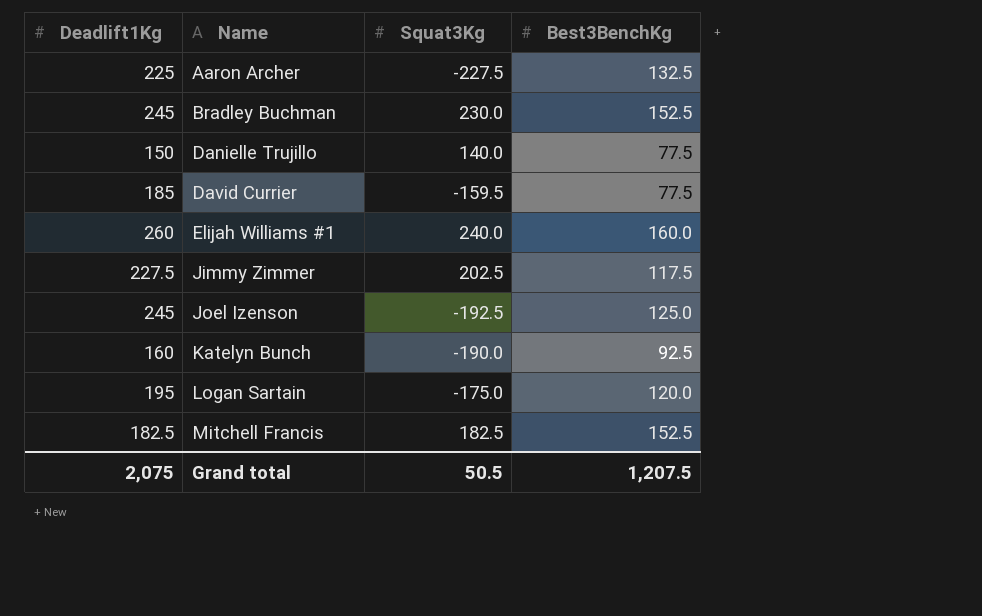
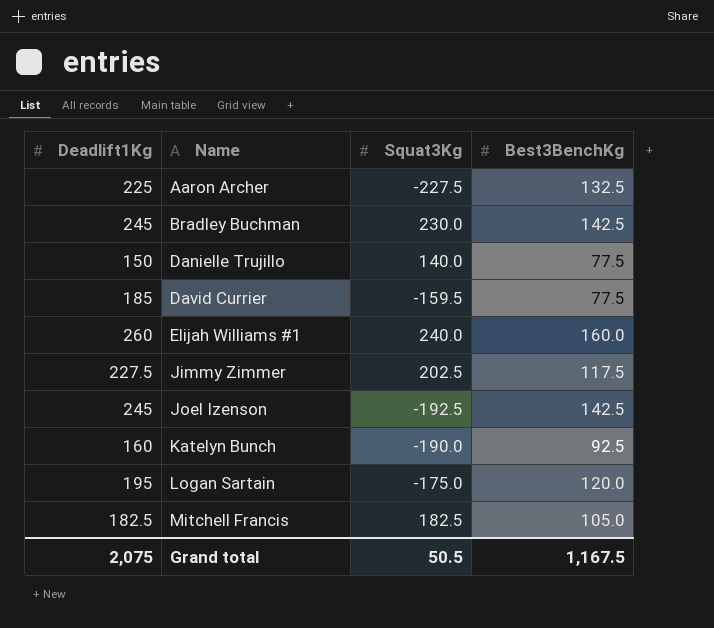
Bradley Buchman | Best3BenchKg: 152.5 -> 142.5
Joel Izenson | Best3BenchKg: 125.0 -> 142.5
Mitchell Francis | Best3BenchKg: 152.5 -> 105.0
Grand total | Best3BenchKg: 1,207.5 -> 1,167.5

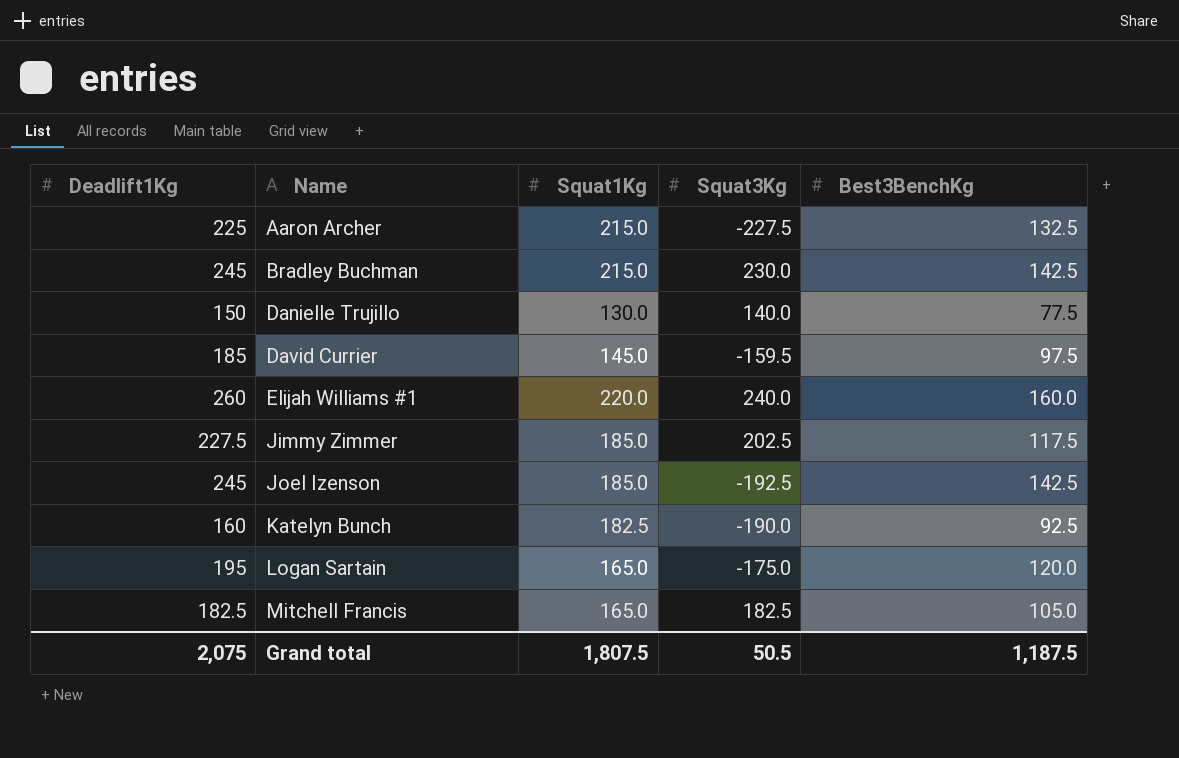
column Squat1Kg | position: none -> 3
David Currier | Best3BenchKg: 77.5 -> 97.5
Grand total | Best3BenchKg: 1,167.5 -> 1,187.5

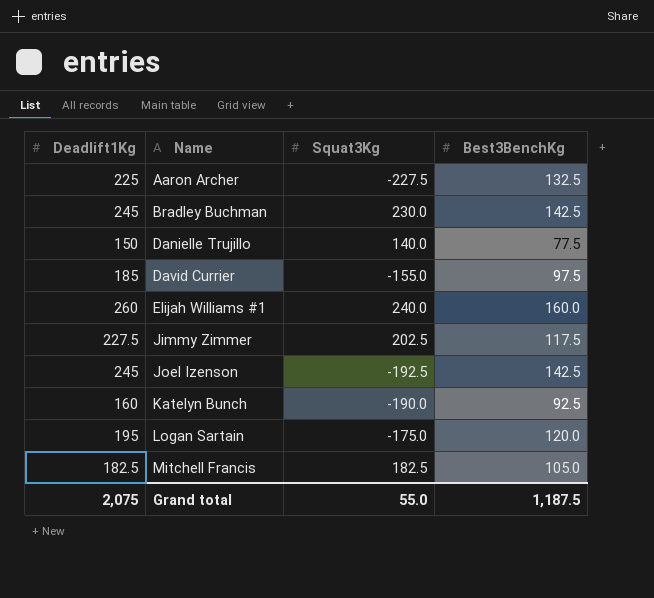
column Squat1Kg | position: 3 -> none
David Currier | Squat3Kg: -159.5 -> -155.0
Grand total | Squat3Kg: 50.5 -> 55.0

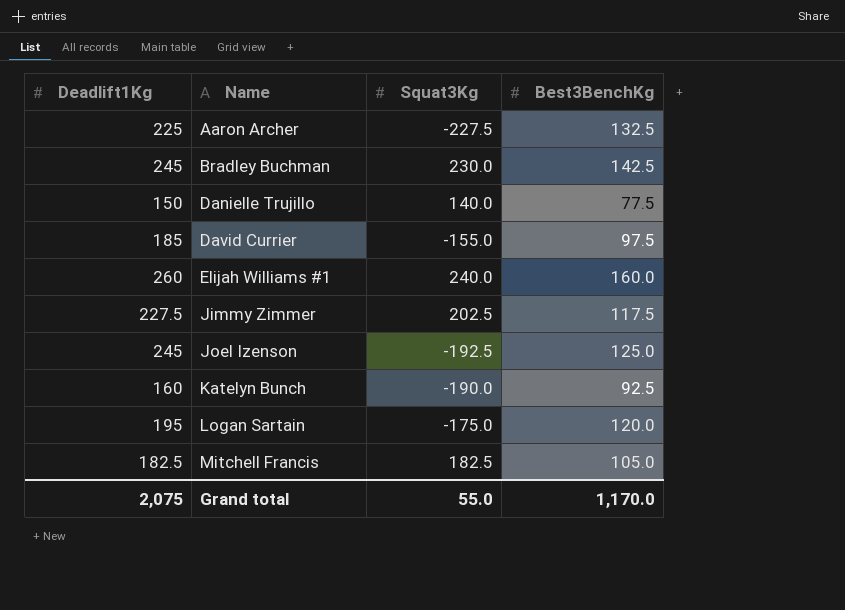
Joel Izenson | Best3BenchKg: 142.5 -> 125.0
Grand total | Best3BenchKg: 1,187.5 -> 1,170.0

